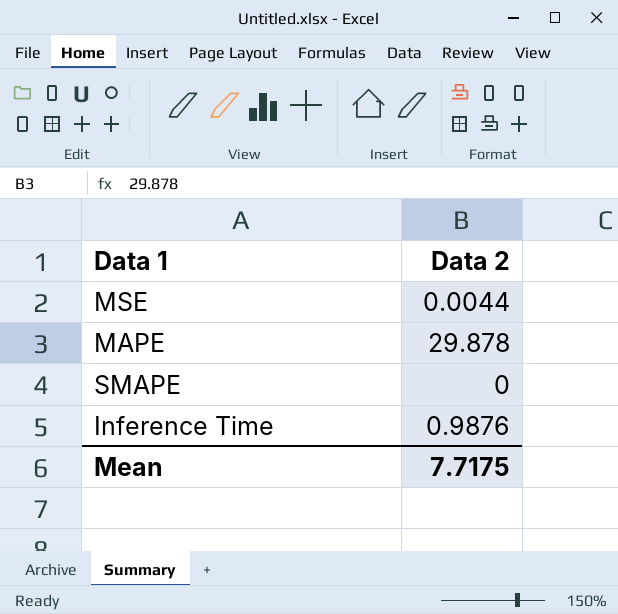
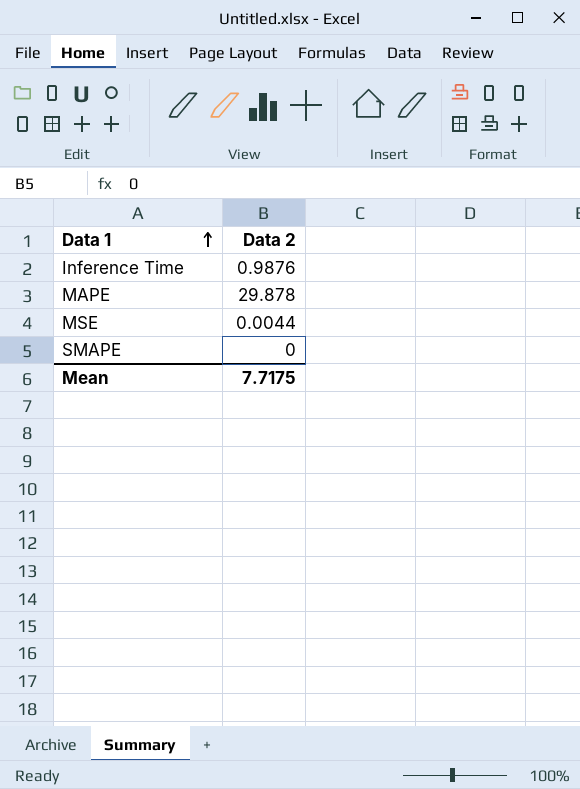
row order: none -> Data 1 ascending

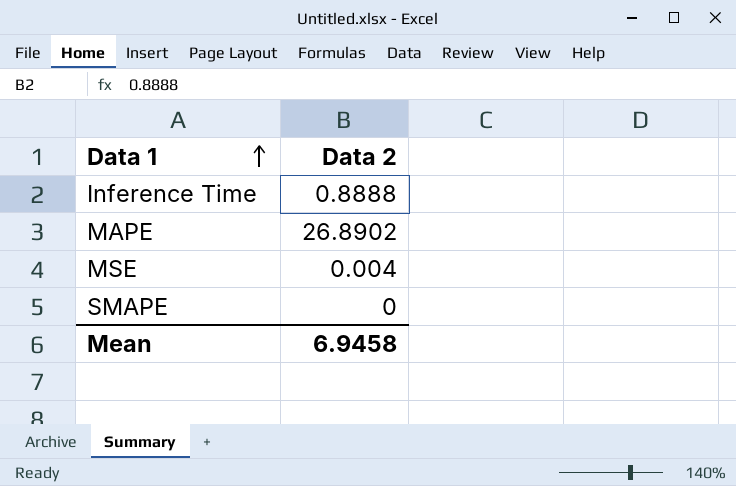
Inference Time | Data 2: 0.9876 -> 0.8888
MAPE | Data 2: 29.878 -> 26.8902
MSE | Data 2: 0.0044 -> 0.004
Mean | Data 2: 7.7175 -> 6.9458

